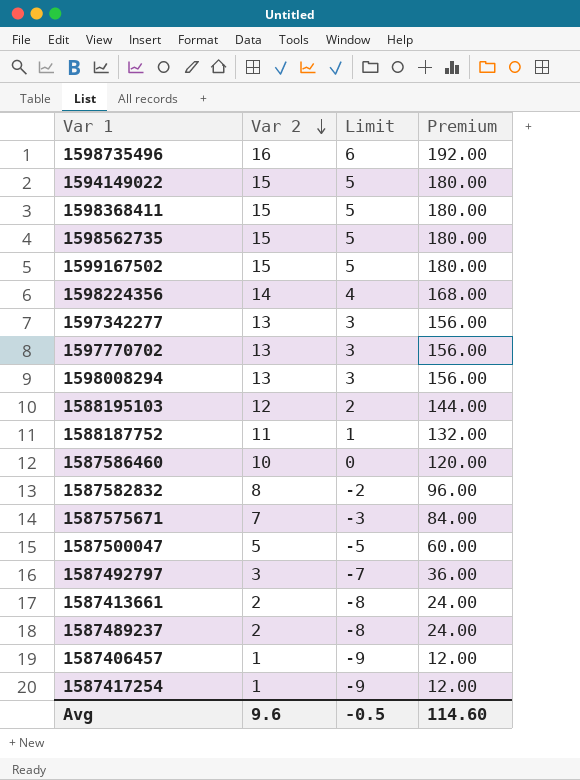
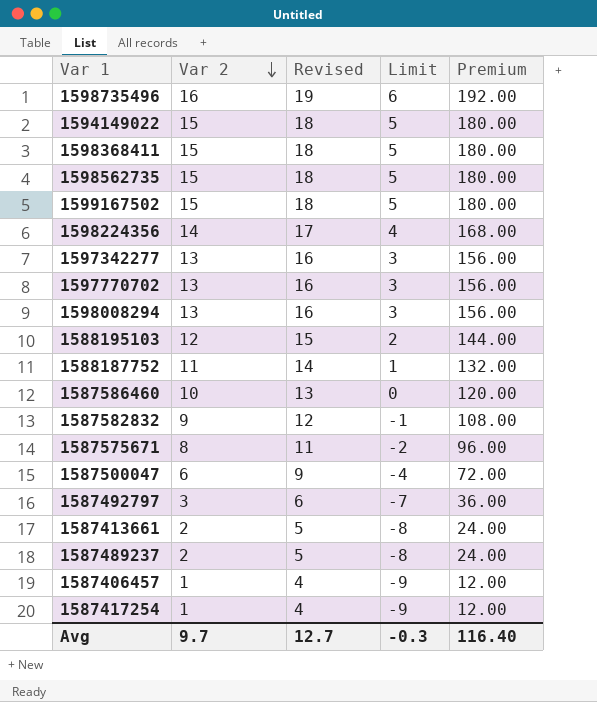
column Revised | formula: none -> [Var 2] + 3
1587582832 | Var 2: 8 -> 9
1587582832 | Limit: -2 -> -1
1587582832 | Premium: 96.00 -> 108.00
1587575671 | Var 2: 7 -> 8
1587575671 | Limit: -3 -> -2
1587575671 | Premium: 84.00 -> 96.00
1587500047 | Var 2: 5 -> 6
1587500047 | Limit: -5 -> -4
1587500047 | Premium: 60.00 -> 72.00
Avg | Var 2: 9.6 -> 9.7
Avg | Limit: -0.5 -> -0.3
Avg | Premium: 114.60 -> 116.40

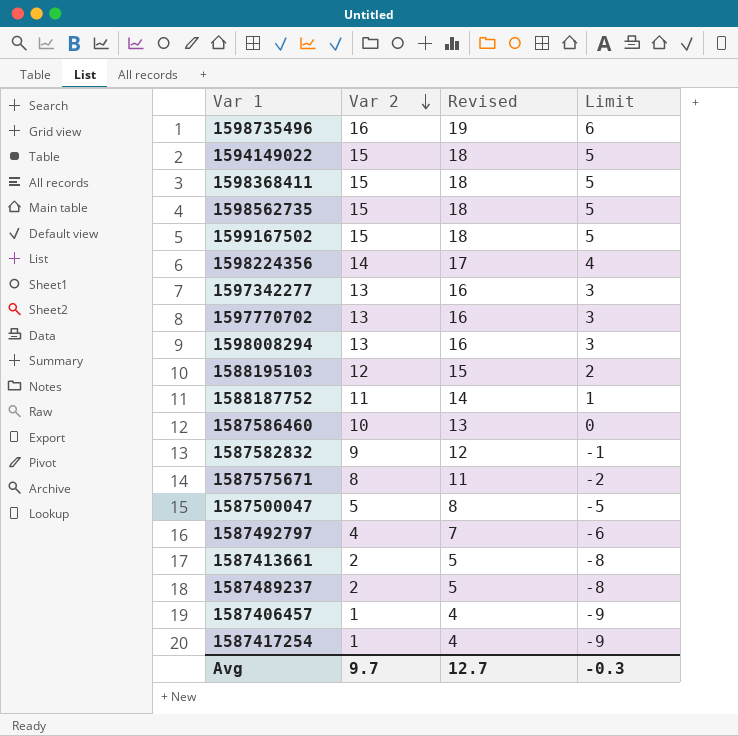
column Premium | formula: [Var 2] * 12 -> none
1587500047 | Var 2: 6 -> 5
1587500047 | Revised: 9 -> 8
1587500047 | Limit: -4 -> -5
1587492797 | Var 2: 3 -> 4
1587492797 | Revised: 6 -> 7
1587492797 | Limit: -7 -> -6

